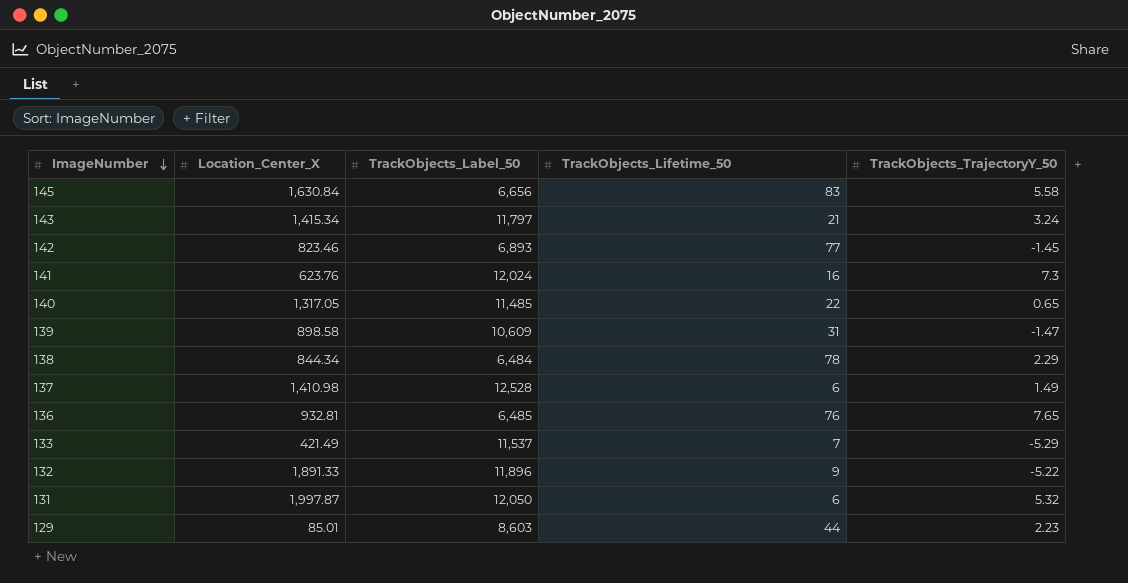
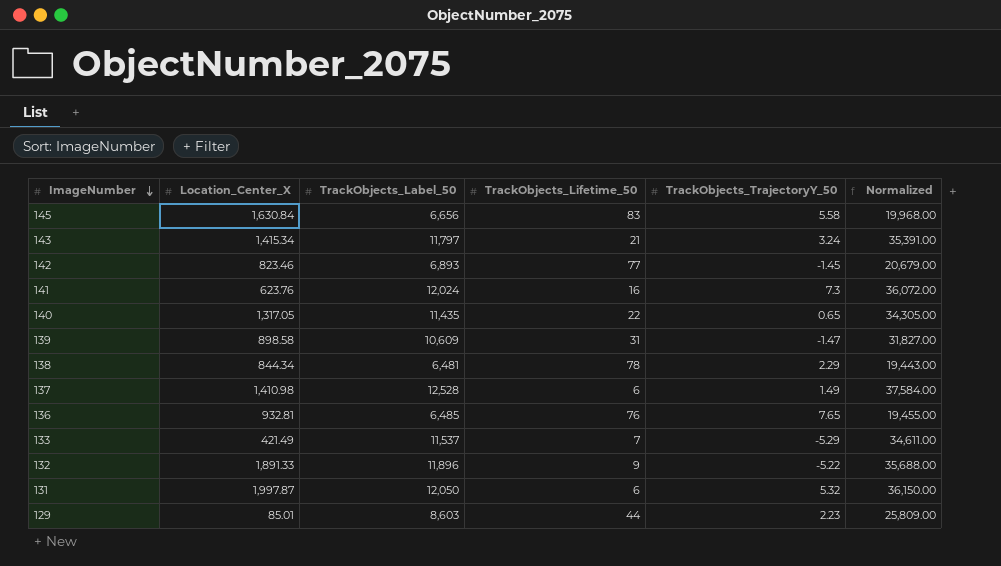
column Normalized | formula: none -> [TrackObjects_Label_50] * 3
140 | TrackObjects_Label_50: 11,485 -> 11,435
138 | TrackObjects_Label_50: 6,484 -> 6,481

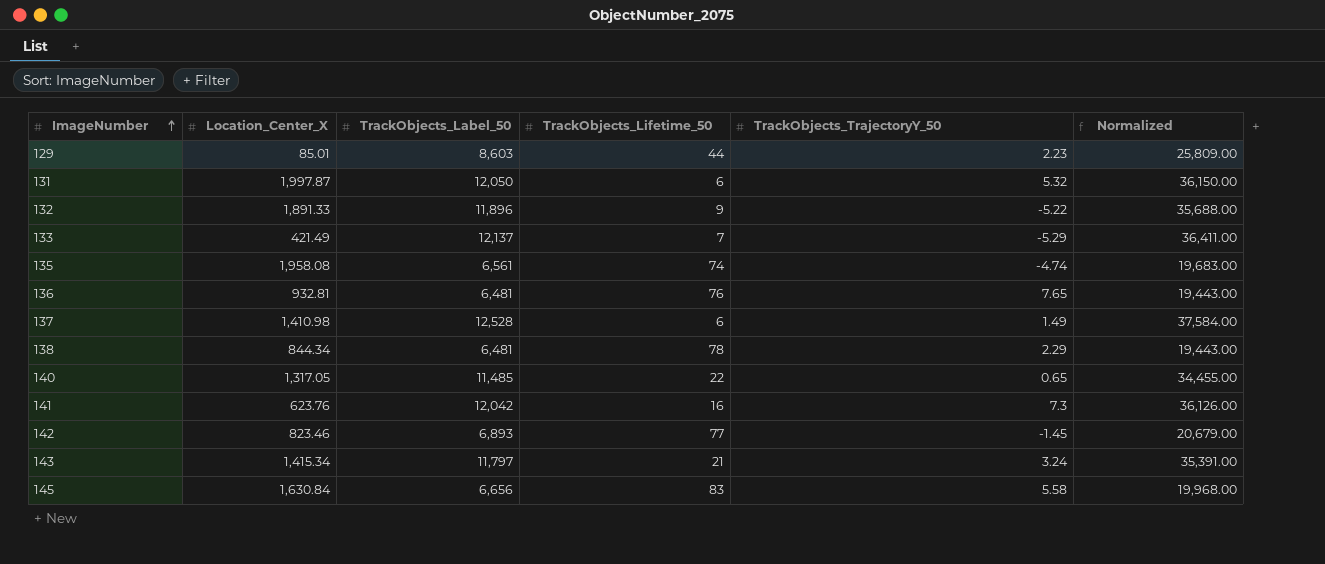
row order: ImageNumber descending -> ImageNumber ascending
row 139: 898.58 | 10,609 | 31 | -1.47 | 31,827.00 -> none
133 | TrackObjects_Label_50: 11,537 -> 12,137
133 | Normalized: 34,611.00 -> 36,411.00
row 135: none -> 1,958.08 | 6,561 | 74 | -4.74 | 19,683.00
136 | TrackObjects_Label_50: 6,485 -> 6,481
136 | Normalized: 19,455.00 -> 19,443.00
140 | TrackObjects_Label_50: 11,435 -> 11,485
140 | Normalized: 34,305.00 -> 34,455.00
141 | TrackObjects_Label_50: 12,024 -> 12,042
141 | Normalized: 36,072.00 -> 36,126.00

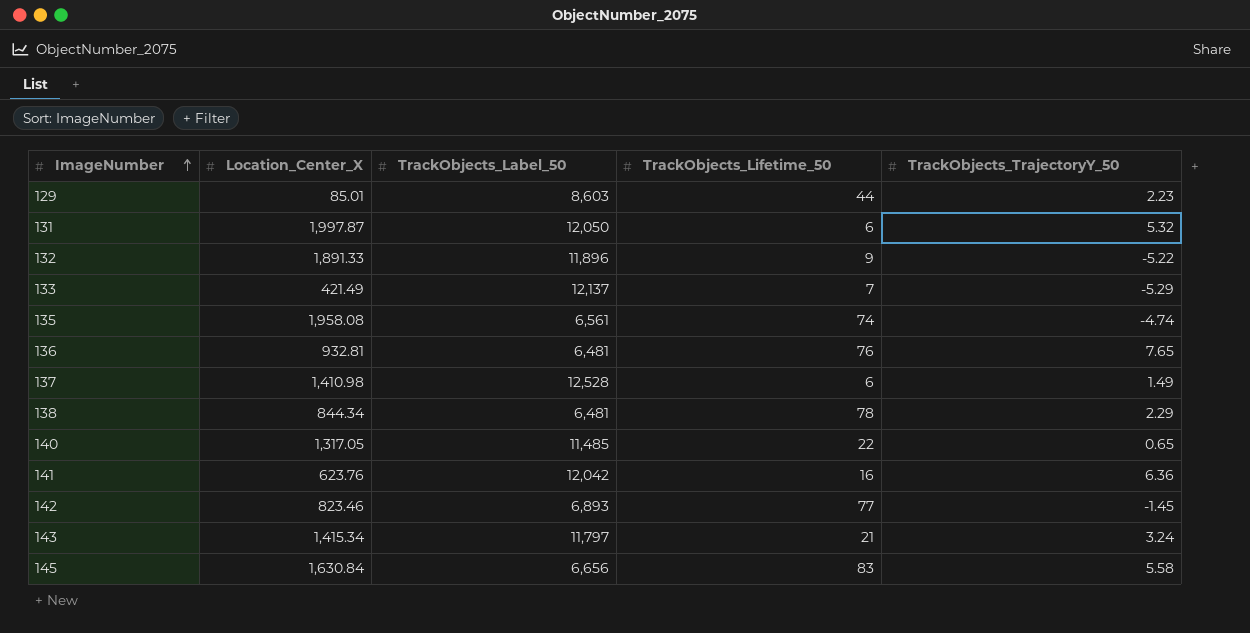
column Normalized | formula: [TrackObjects_Label_50] * 3 -> none
141 | TrackObjects_TrajectoryY_50: 7.3 -> 6.36

